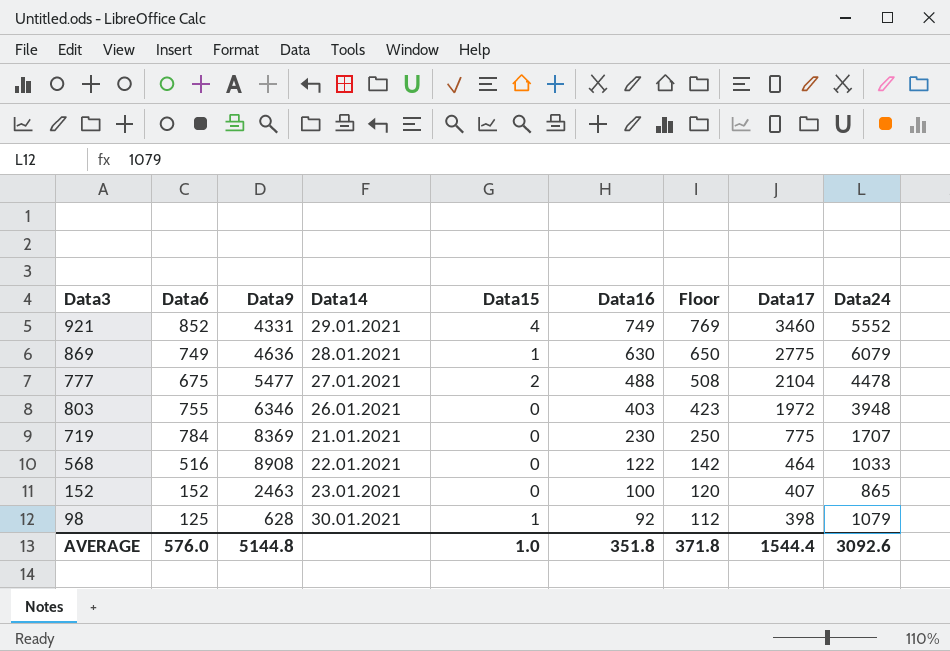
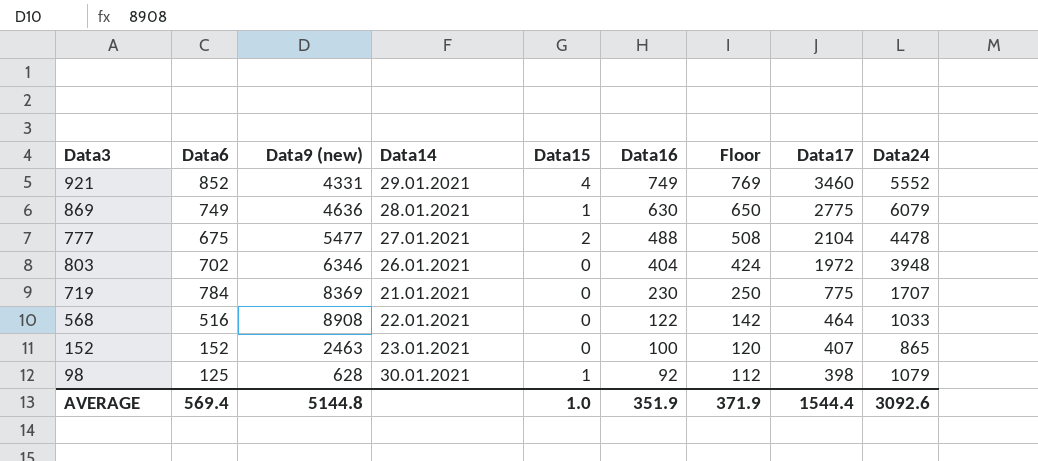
column name: Data9 -> Data9 (new)
803 | Data6: 755 -> 702
803 | Data16: 403 -> 404
803 | Floor: 423 -> 424
AVERAGE | Data6: 576.0 -> 569.4
AVERAGE | Data16: 351.8 -> 351.9
AVERAGE | Floor: 371.8 -> 371.9

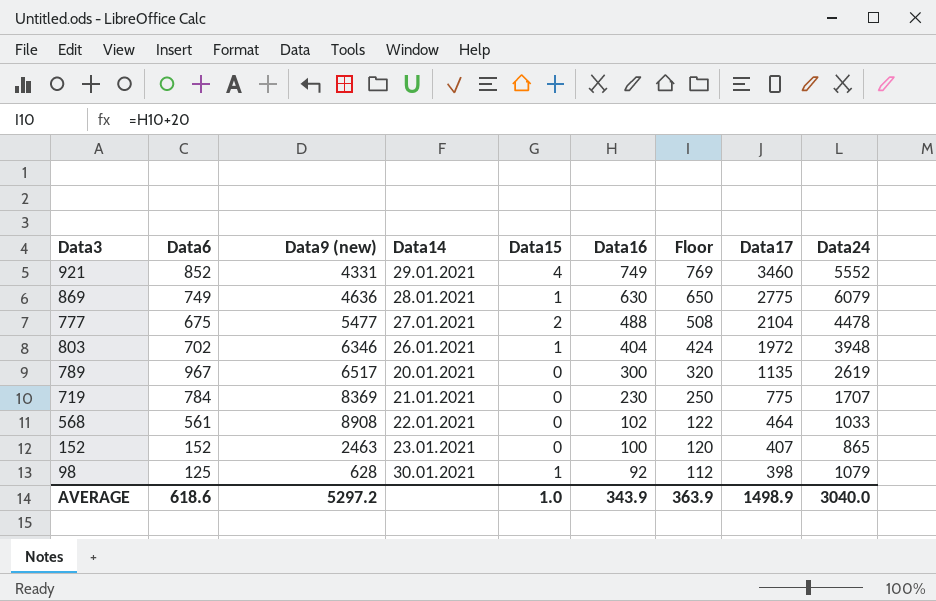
803 | Data15: 0 -> 1
row 789: none -> 967 | 6517 | 20.01.2021 | 0 | 300 | 320 | 1135 | 2619
568 | Data6: 516 -> 561
568 | Data16: 122 -> 102
568 | Floor: 142 -> 122
AVERAGE | Data6: 569.4 -> 618.6
AVERAGE | Data9 (new): 5144.8 -> 5297.2
AVERAGE | Data16: 351.9 -> 343.9
AVERAGE | Floor: 371.9 -> 363.9
AVERAGE | Data17: 1544.4 -> 1498.9
AVERAGE | Data24: 3092.6 -> 3040.0

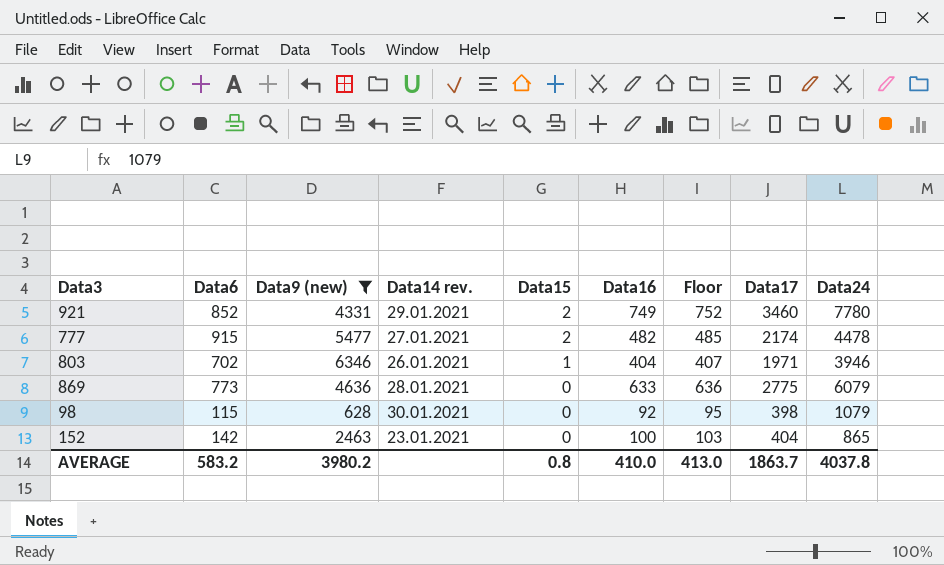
filter: none -> Data9 (new) <= 6346
row order: Data16 descending -> Data15 descending
column name: Data14 -> Data14 rev.
column Floor | formula: [Data16] + 20 -> [Data16] + 3
921 | Data15: 4 -> 2
921 | Data24: 5552 -> 7780
777 | Data6: 675 -> 915
777 | Data16: 488 -> 482
777 | Data17: 2104 -> 2174
803 | Data17: 1972 -> 1971
803 | Data24: 3948 -> 3946
869 | Data6: 749 -> 773
869 | Data15: 1 -> 0
869 | Data16: 630 -> 633
98 | Data6: 125 -> 115
98 | Data15: 1 -> 0
152 | Data6: 152 -> 142
152 | Data17: 407 -> 404
AVERAGE | Data6: 618.6 -> 583.2
AVERAGE | Data9 (new): 5297.2 -> 3980.2
AVERAGE | Data15: 1.0 -> 0.8
AVERAGE | Data16: 343.9 -> 410.0
AVERAGE | Floor: 363.9 -> 413.0
AVERAGE | Data17: 1498.9 -> 1863.7
AVERAGE | Data24: 3040.0 -> 4037.8

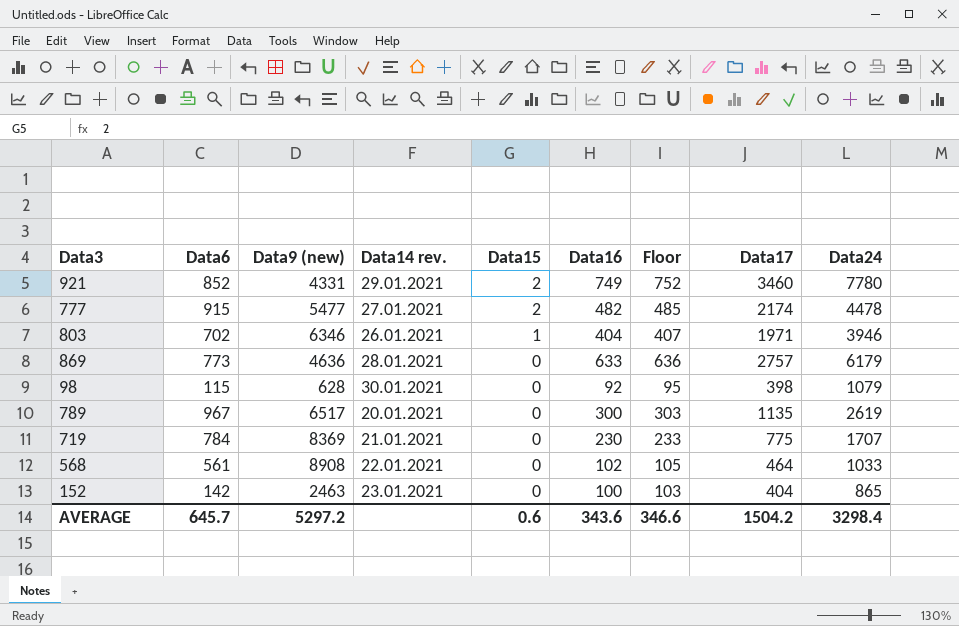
filter: Data9 (new) <= 6346 -> none
869 | Data17: 2775 -> 2757
869 | Data24: 6079 -> 6179
AVERAGE | Data6: 583.2 -> 645.7
AVERAGE | Data9 (new): 3980.2 -> 5297.2
AVERAGE | Data15: 0.8 -> 0.6
AVERAGE | Data16: 410.0 -> 343.6
AVERAGE | Floor: 413.0 -> 346.6
AVERAGE | Data17: 1863.7 -> 1504.2
AVERAGE | Data24: 4037.8 -> 3298.4

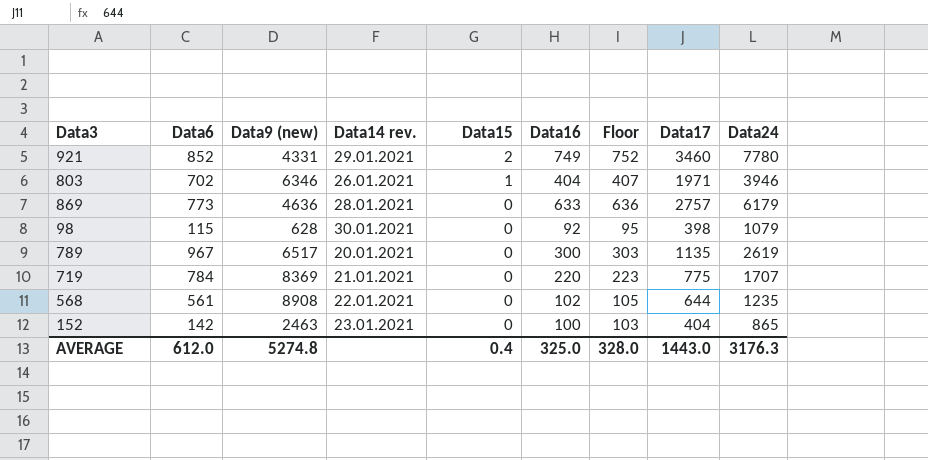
row 777: 915 | 5477 | 27.01.2021 | 2 | 482 | 485 | 2174 | 4478 -> none
719 | Data16: 230 -> 220
719 | Floor: 233 -> 223
568 | Data17: 464 -> 644
568 | Data24: 1033 -> 1235
AVERAGE | Data6: 645.7 -> 612.0
AVERAGE | Data9 (new): 5297.2 -> 5274.8
AVERAGE | Data15: 0.6 -> 0.4
AVERAGE | Data16: 343.6 -> 325.0
AVERAGE | Floor: 346.6 -> 328.0
AVERAGE | Data17: 1504.2 -> 1443.0
AVERAGE | Data24: 3298.4 -> 3176.3

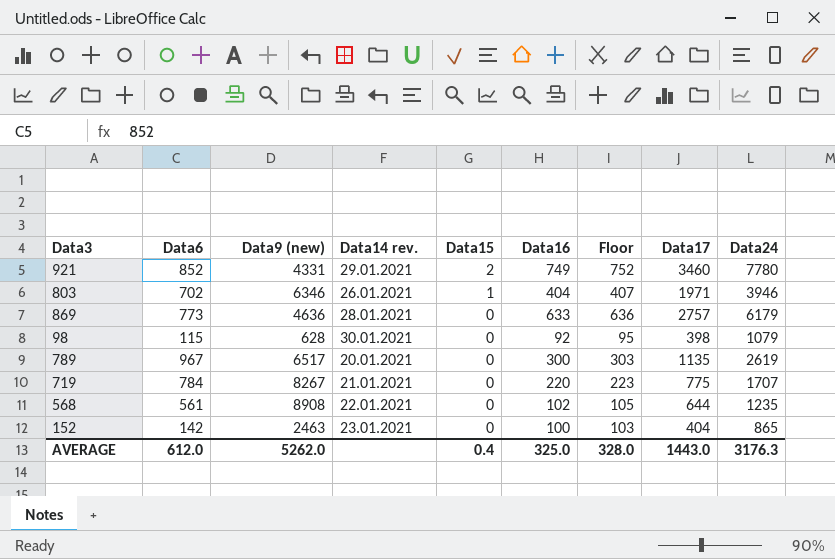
719 | Data9 (new): 8369 -> 8267
AVERAGE | Data9 (new): 5274.8 -> 5262.0

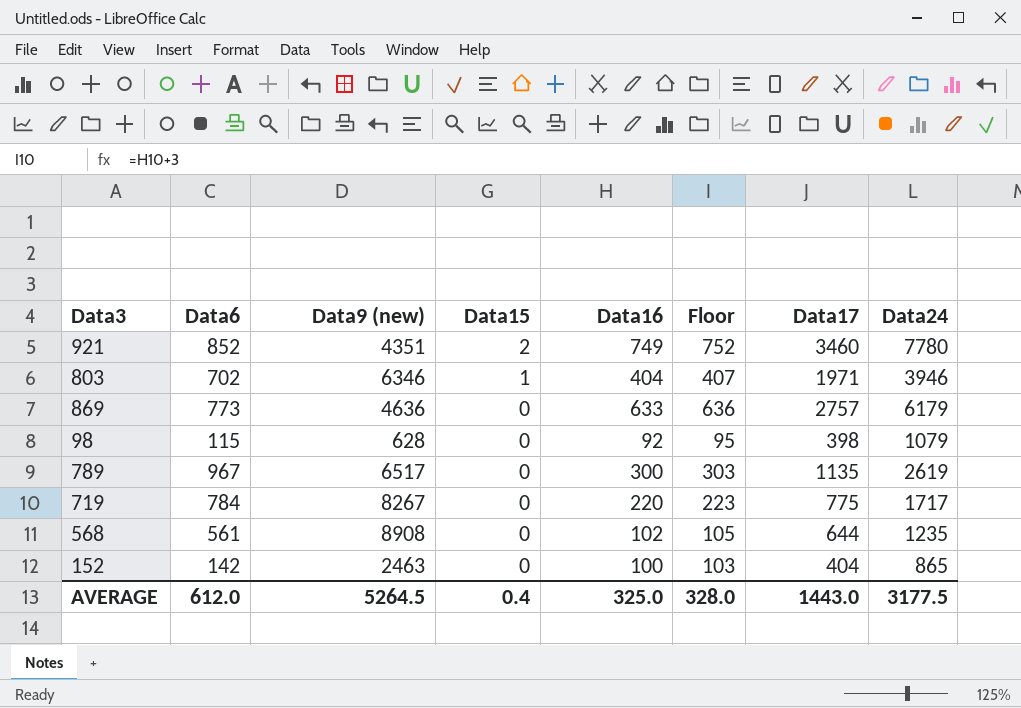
column Data14 rev. | position: 4 -> none
921 | Data9 (new): 4331 -> 4351
719 | Data24: 1707 -> 1717
AVERAGE | Data9 (new): 5262.0 -> 5264.5
AVERAGE | Data24: 3176.3 -> 3177.5

